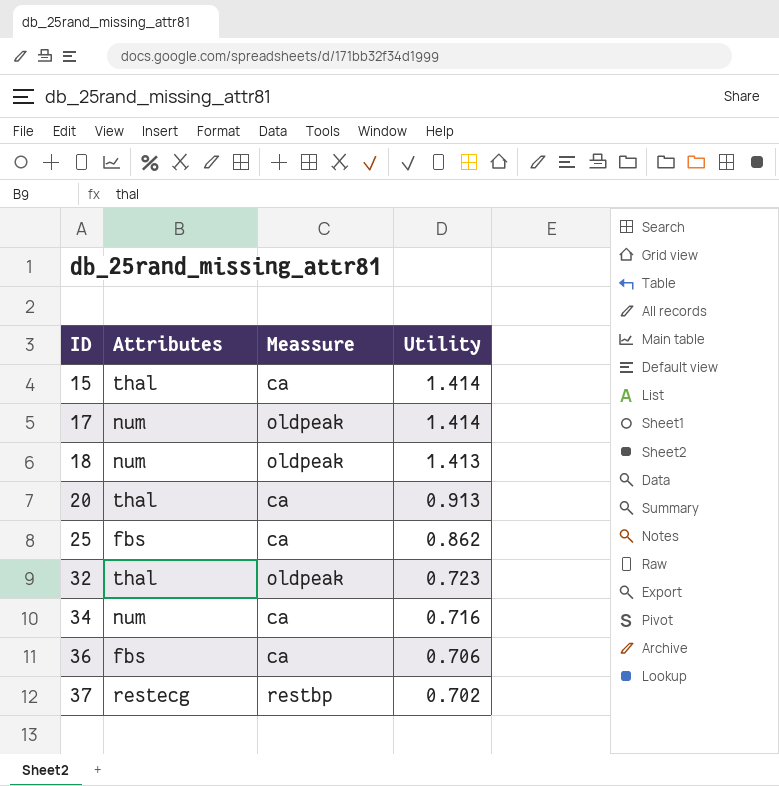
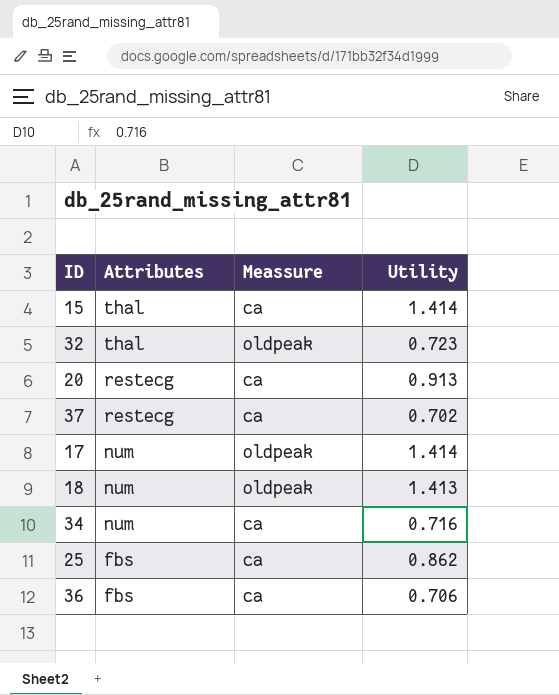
row order: ID ascending -> Attributes descending
20 | Attributes: thal -> restecg
37 | Meassure: restbp -> ca

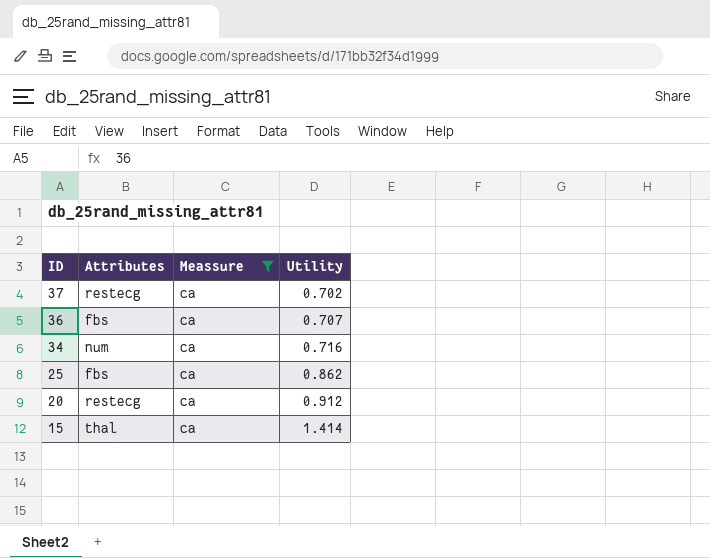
filter: none -> Meassure = ca
row order: Attributes descending -> ID descending
36 | Utility: 0.706 -> 0.707
20 | Utility: 0.913 -> 0.912

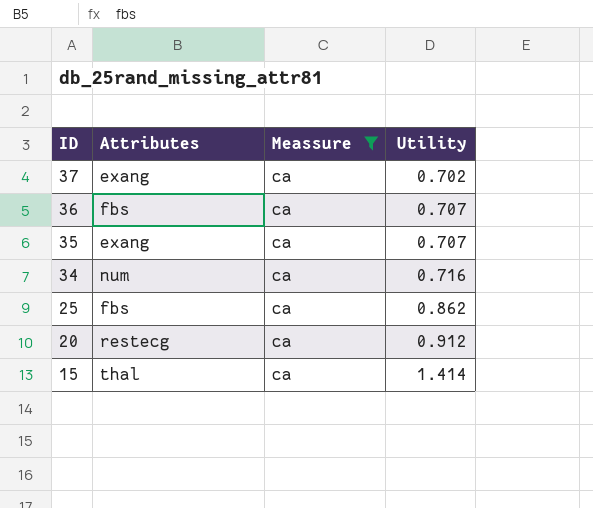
37 | Attributes: restecg -> exang
row 35: none -> exang | ca | 0.707

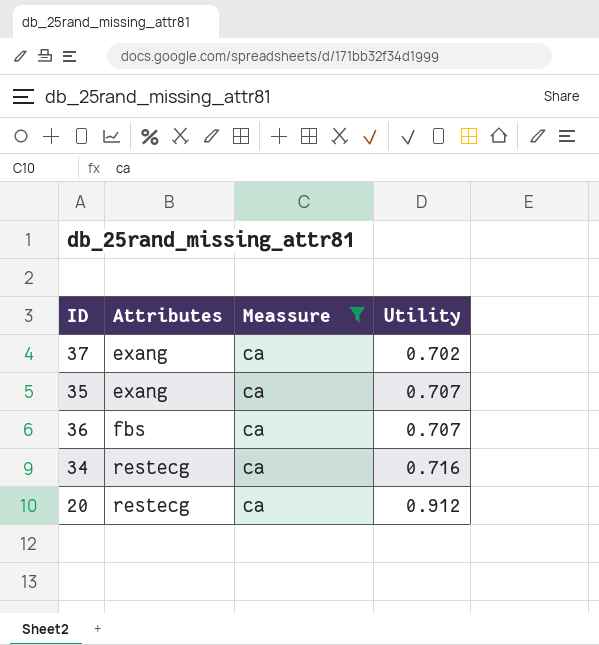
row order: ID descending -> Attributes ascending
row 25: fbs | ca | 0.862 -> none
row 15: thal | ca | 1.414 -> none
34 | Attributes: num -> restecg

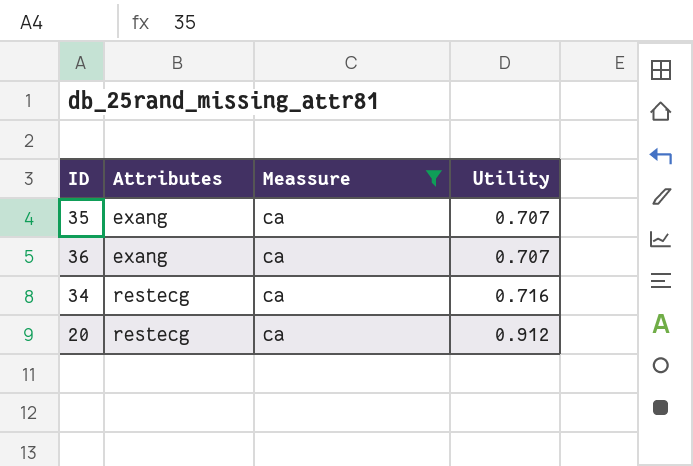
row 37: exang | ca | 0.702 -> none
36 | Attributes: fbs -> exang

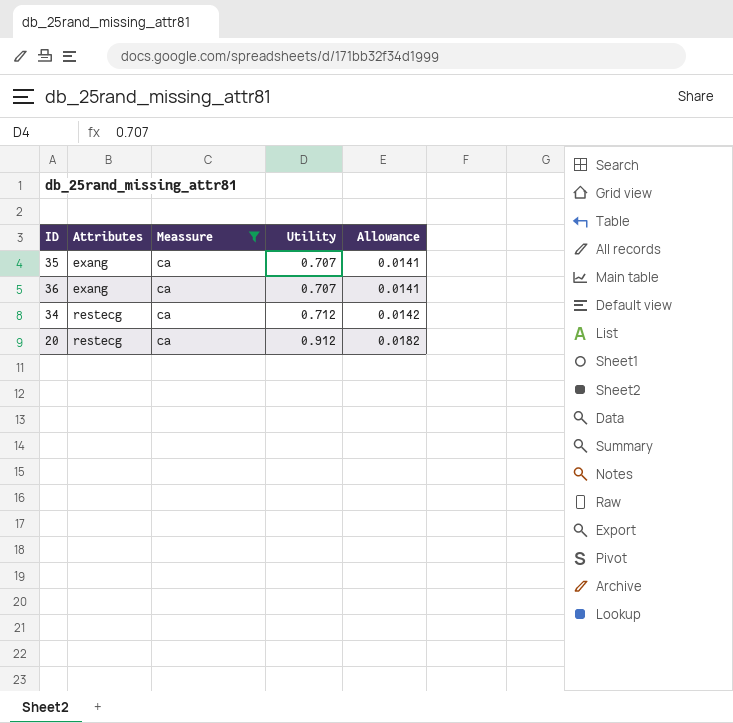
column Allowance | formula: none -> [Utility] * 0.02
34 | Utility: 0.716 -> 0.712

